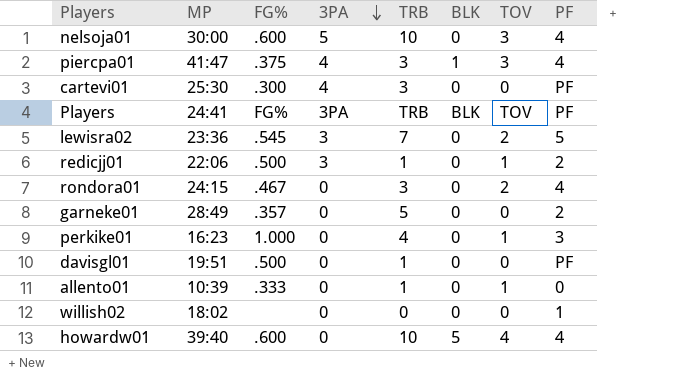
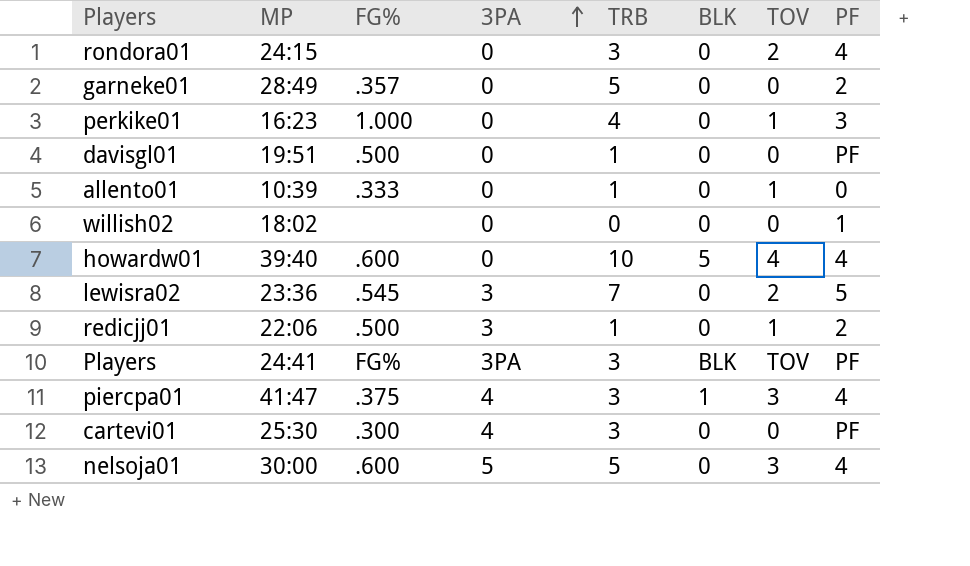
row order: 3PA descending -> 3PA ascending
rondora01 | FG%: .467 -> none
Players | TRB: TRB -> 3
nelsoja01 | TRB: 10 -> 5

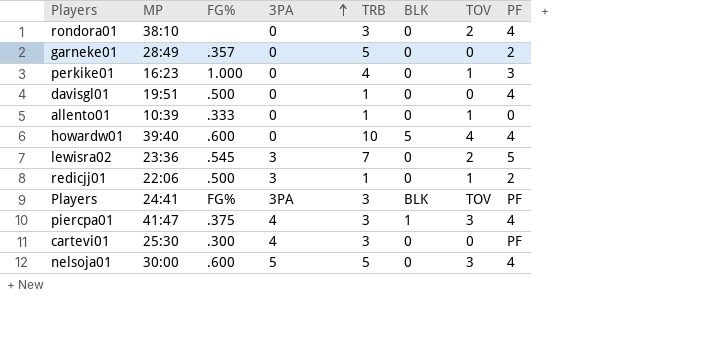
row willish02: 18:02 | none | 0 | 0 | 0 | 0 | 1 -> none
rondora01 | MP: 24:15 -> 38:10
davisgl01 | PF: PF -> 4

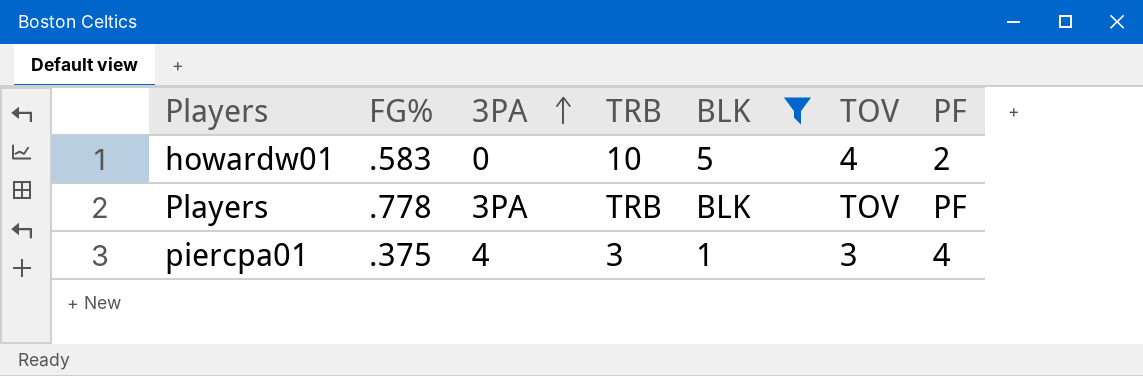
filter: none -> BLK != 0
column MP | position: 2 -> none
howardw01 | FG%: .600 -> .583
howardw01 | PF: 4 -> 2
Players | FG%: FG% -> .778
Players | TRB: 3 -> TRB

